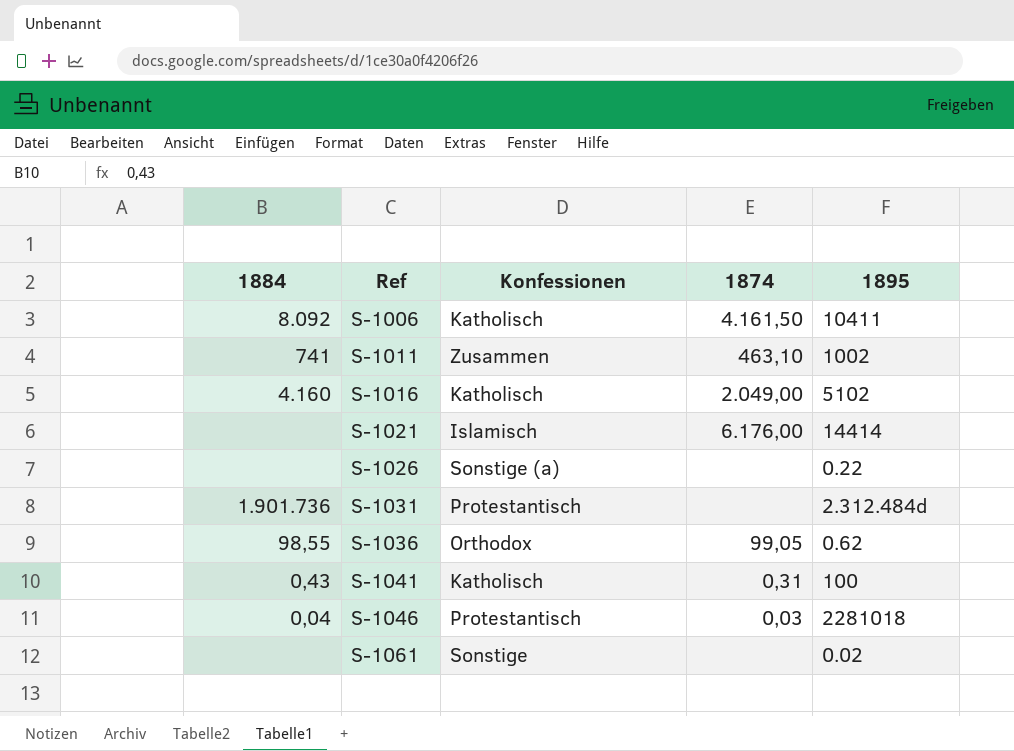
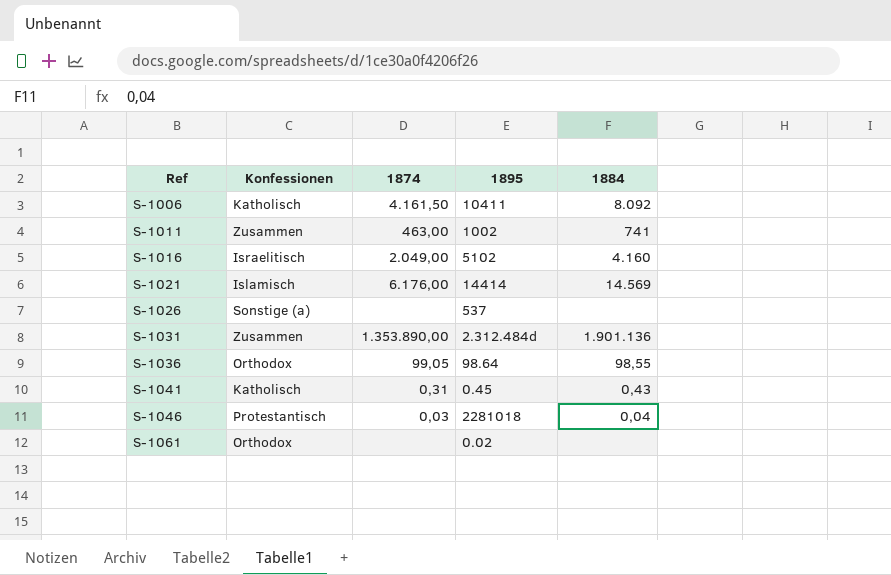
column 1884 | position: 1 -> 5
S-1011 | 1874: 463,10 -> 463,00
S-1016 | Konfessionen: Katholisch -> Israelitisch
S-1021 | 1884: none -> 14.569
S-1026 | 1895: 0.22 -> 537
S-1031 | Konfessionen: Protestantisch -> Zusammen
S-1031 | 1874: none -> 1.353.890,00
S-1031 | 1884: 1.901.736 -> 1.901.136
S-1036 | 1895: 0.62 -> 98.64
S-1041 | 1895: 100 -> 0.45
S-1061 | Konfessionen: Sonstige -> Orthodox

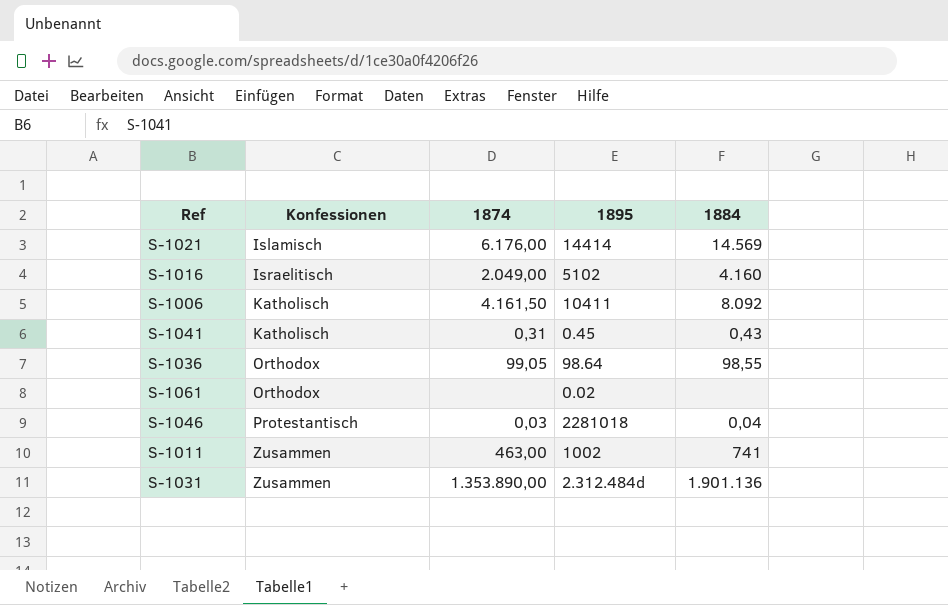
row order: Ref ascending -> Konfessionen ascending
row S-1026: Sonstige (a) | none | 537 | none -> none

